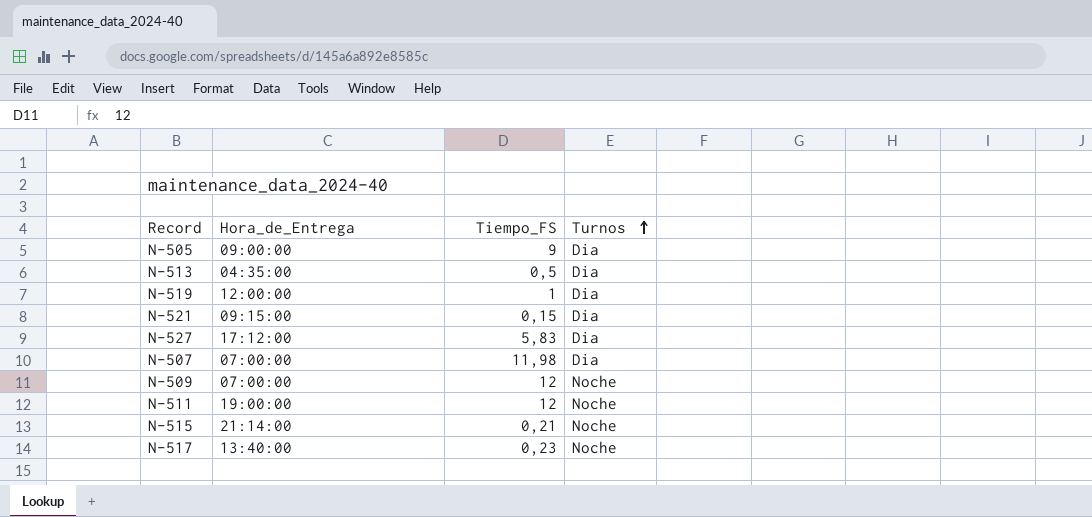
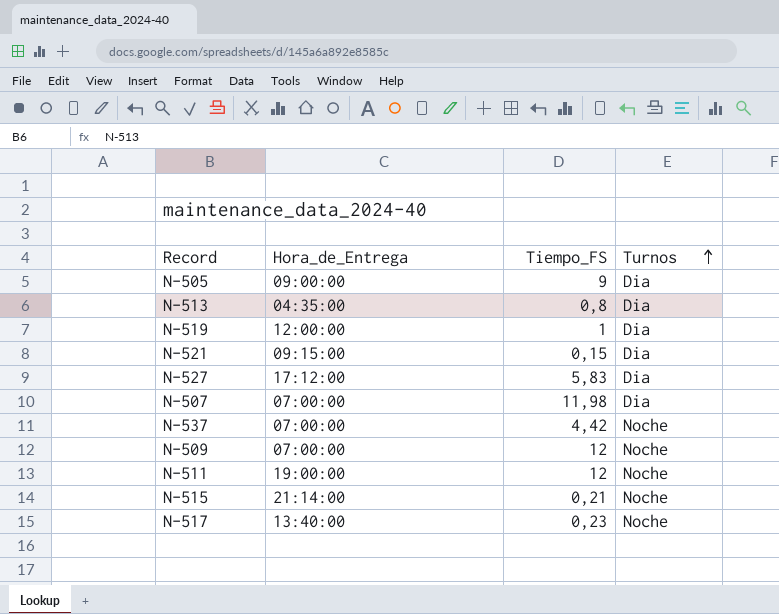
N-513 | Tiempo_FS: 0,5 -> 0,8
row N-537: none -> 07:00:00 | 4,42 | Noche

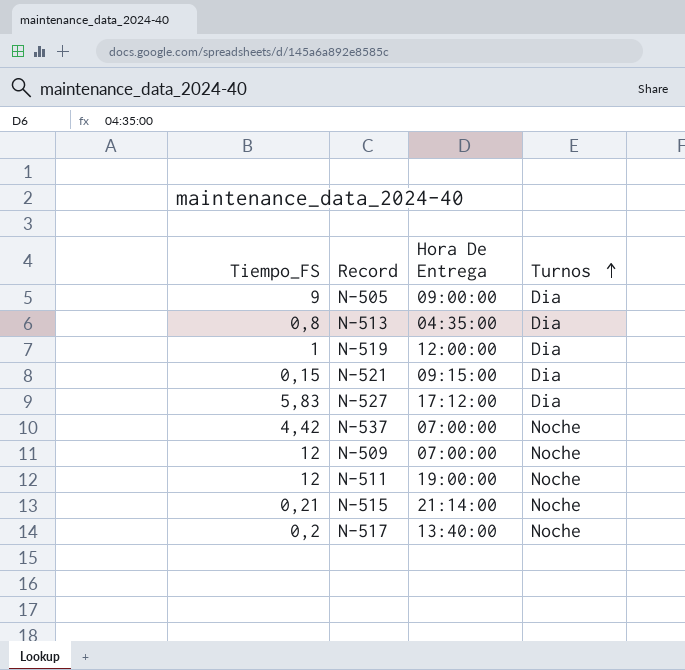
column Tiempo_FS | position: 3 -> 1
column name: Hora_de_Entrega -> Hora De Entrega
row N-507: 07:00:00 | 11,98 | Dia -> none
N-517 | Tiempo_FS: 0,23 -> 0,2

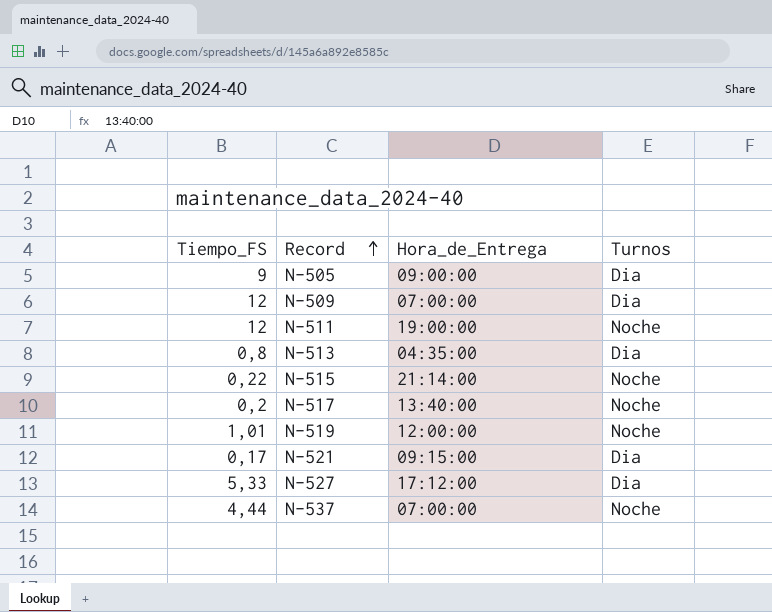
row order: Turnos ascending -> Record ascending
column name: Hora De Entrega -> Hora_de_Entrega
N-509 | Turnos: Noche -> Dia
N-515 | Tiempo_FS: 0,21 -> 0,22
N-519 | Tiempo_FS: 1 -> 1,01
N-519 | Turnos: Dia -> Noche
N-521 | Tiempo_FS: 0,15 -> 0,17
N-527 | Tiempo_FS: 5,83 -> 5,33
N-537 | Tiempo_FS: 4,42 -> 4,44

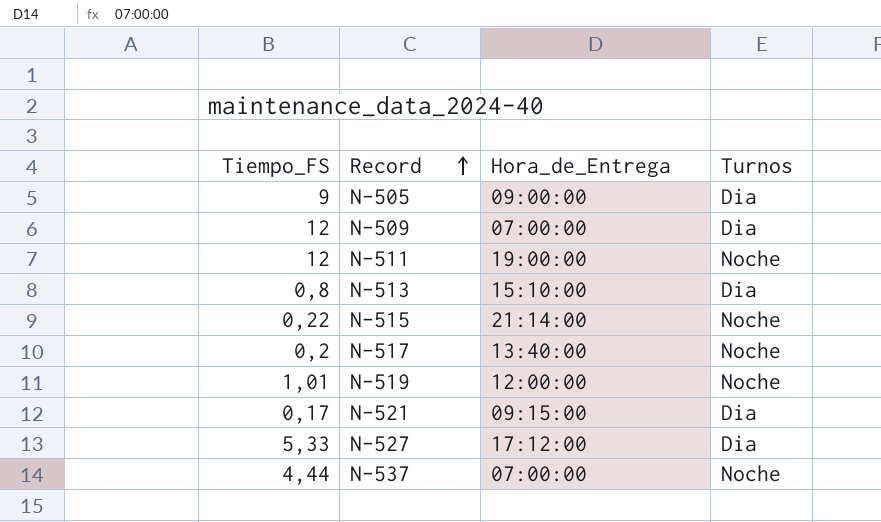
N-513 | Hora_de_Entrega: 04:35:00 -> 15:10:00

